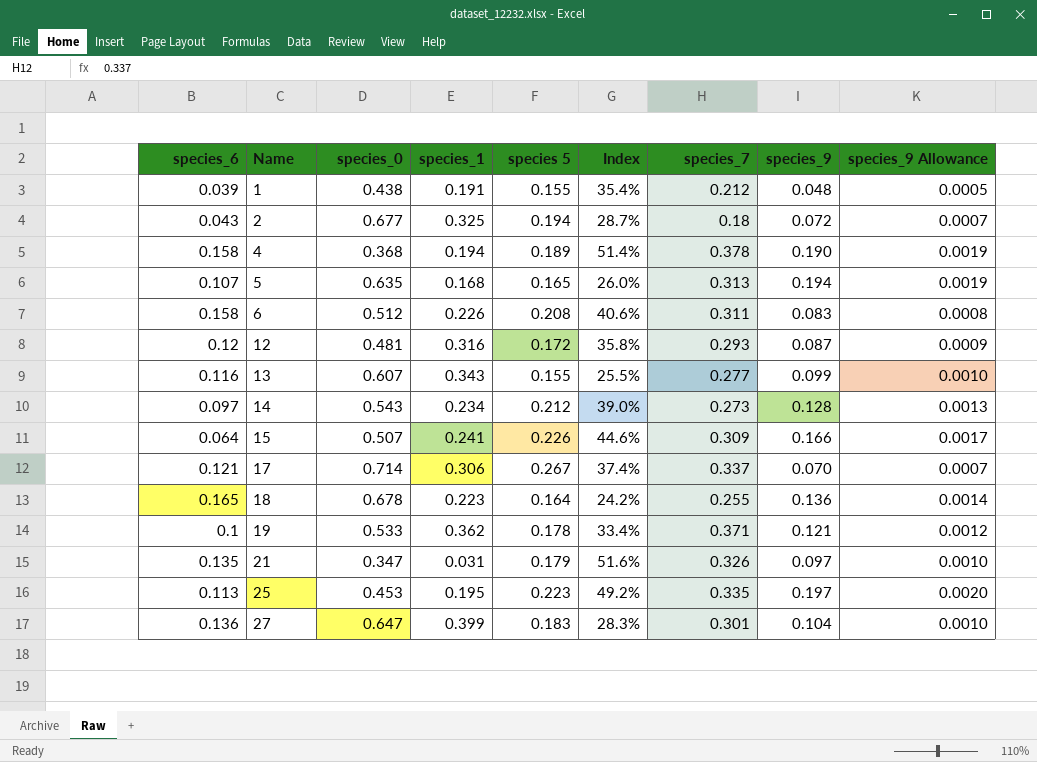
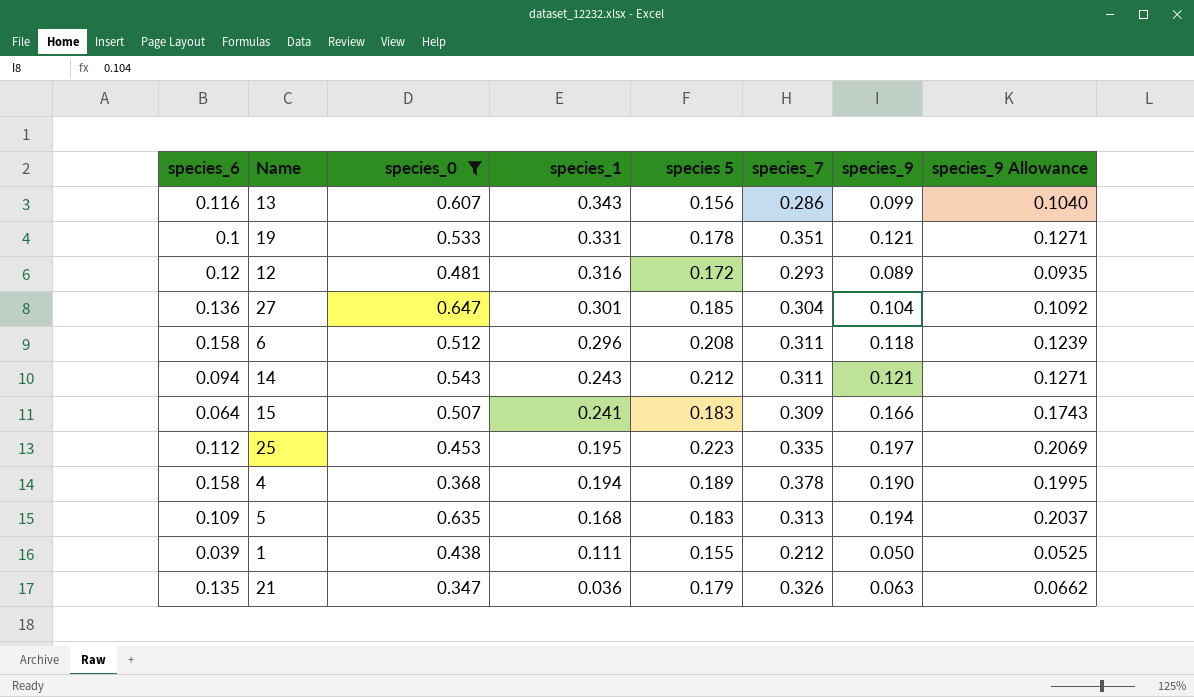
filter: none -> species_0 <= 0.647
row order: Name ascending -> species_1 descending
column Index | formula: [species 5] / [species_0] -> none
column species_9 Allowance | formula: [species_9] * 0.01 -> [species_9] * 1.05
13 | species 5: 0.155 -> 0.156
13 | species_7: 0.277 -> 0.286
19 | species_1: 0.362 -> 0.331
19 | species_7: 0.371 -> 0.351
12 | species_9: 0.087 -> 0.089
27 | species_1: 0.399 -> 0.301
27 | species 5: 0.183 -> 0.185
27 | species_7: 0.301 -> 0.304
6 | species_1: 0.226 -> 0.296
6 | species_9: 0.083 -> 0.118
14 | species_6: 0.097 -> 0.094
14 | species_1: 0.234 -> 0.243
14 | species_7: 0.273 -> 0.311
14 | species_9: 0.128 -> 0.121
15 | species 5: 0.226 -> 0.183
25 | species_6: 0.113 -> 0.112
5 | species_6: 0.107 -> 0.109
5 | species 5: 0.165 -> 0.183
1 | species_1: 0.191 -> 0.111
1 | species_9: 0.048 -> 0.050
21 | species_1: 0.031 -> 0.036
21 | species_9: 0.097 -> 0.063

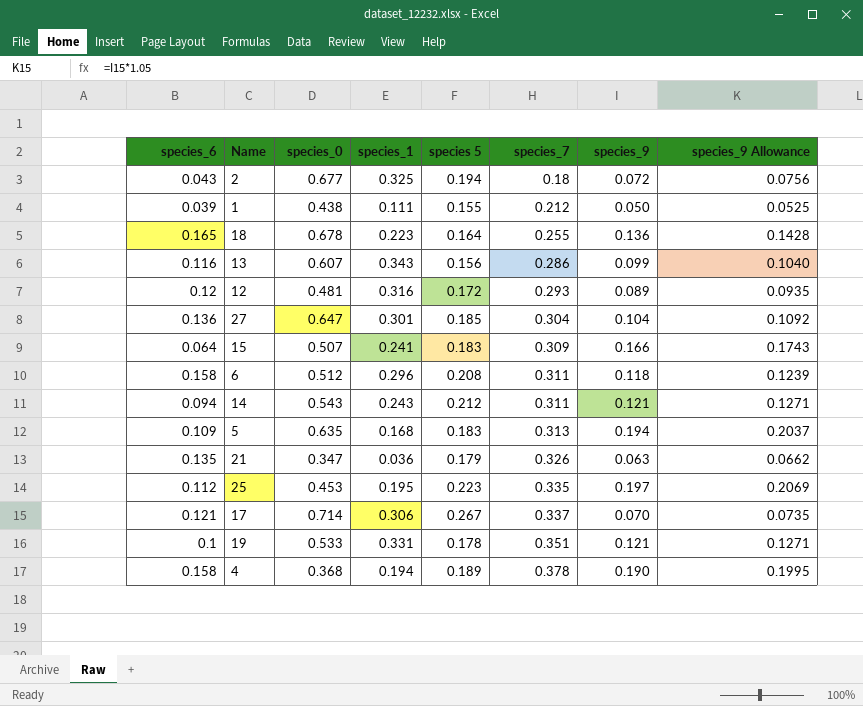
filter: species_0 <= 0.647 -> none
row order: species_1 descending -> species_7 ascending

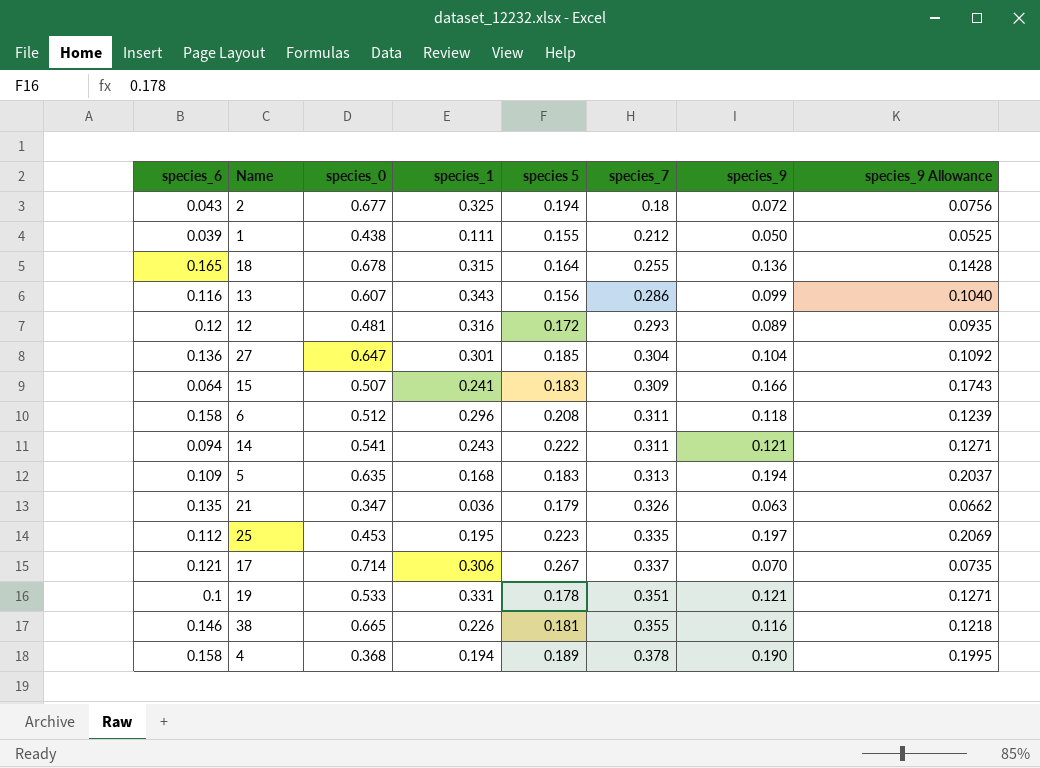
18 | species_1: 0.223 -> 0.315
14 | species_0: 0.543 -> 0.541
14 | species 5: 0.212 -> 0.222
row 38: none -> 0.146 | 0.665 | 0.226 | 0.181 | 0.355 | 0.116 | 0.1218

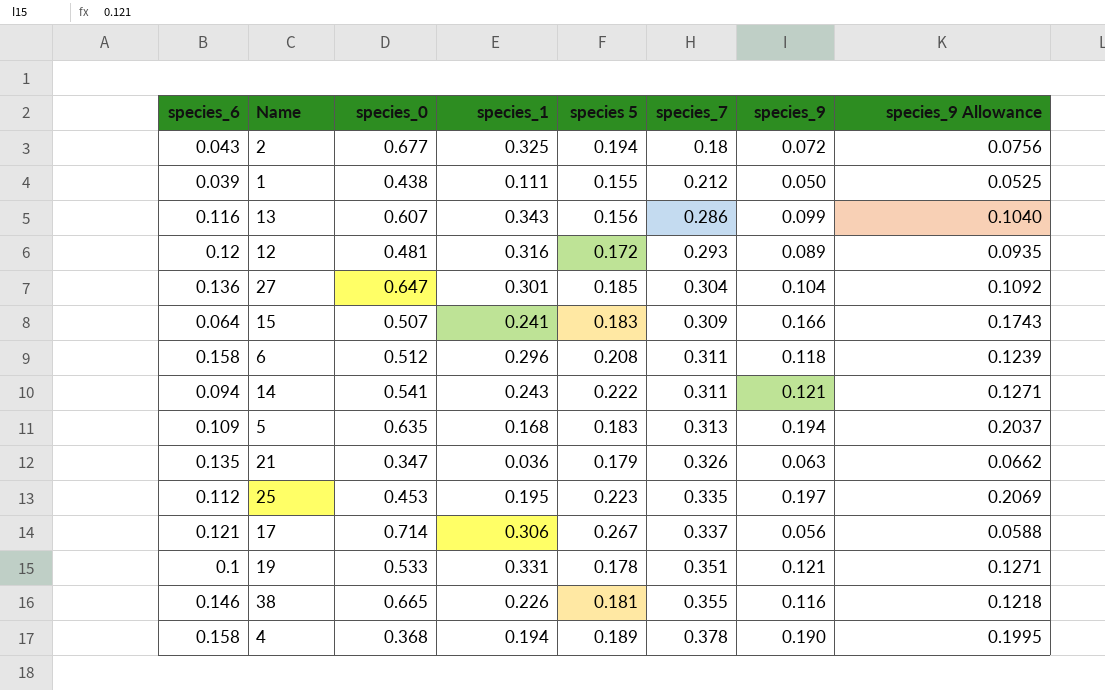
row 18: 0.165 | 0.678 | 0.315 | 0.164 | 0.255 | 0.136 | 0.1428 -> none
17 | species_9: 0.070 -> 0.056
17 | species_9 Allowance: 0.0735 -> 0.0588

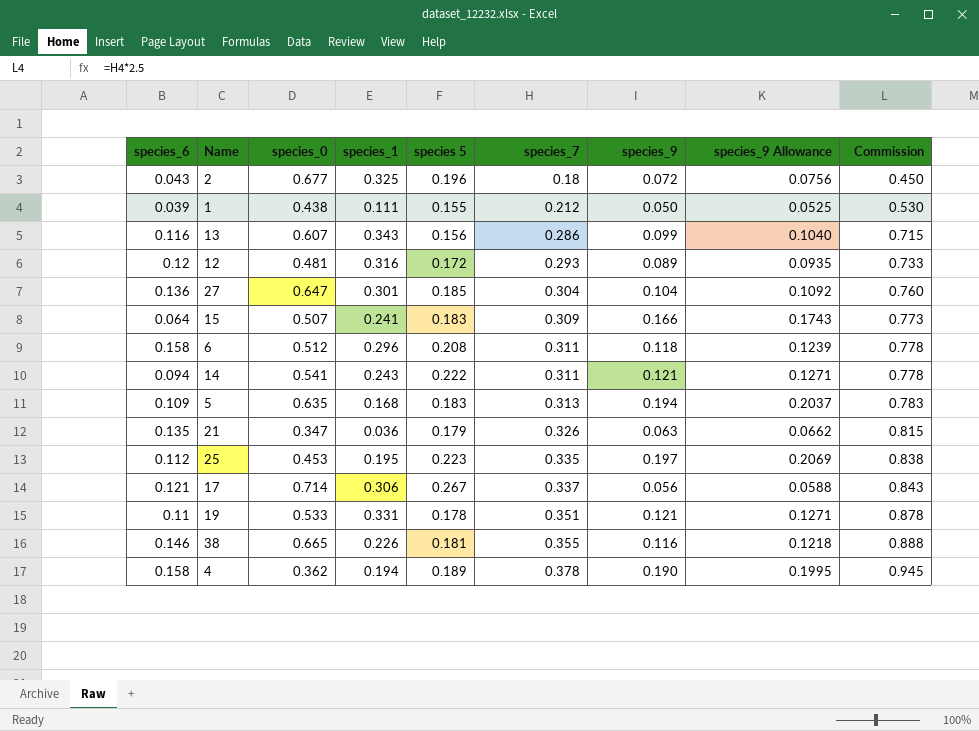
column Commission | formula: none -> [species_7] * 2.5
2 | species 5: 0.194 -> 0.196
19 | species_6: 0.1 -> 0.11
4 | species_0: 0.368 -> 0.362

